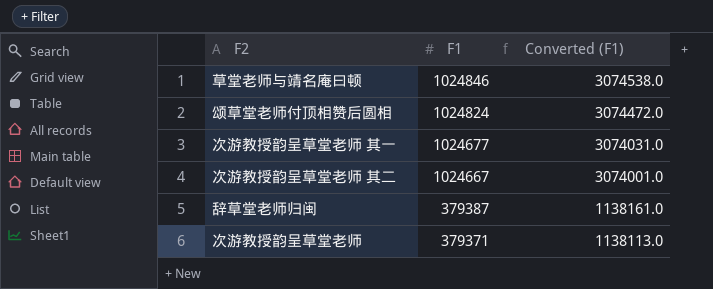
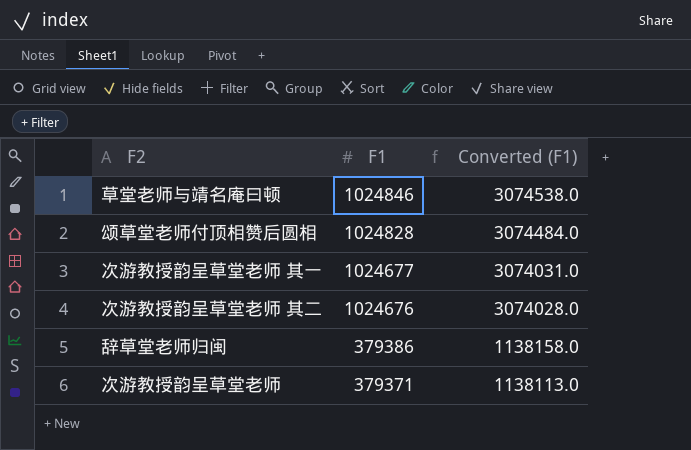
颂草堂老师付顶相赞后圆相 | F1: 1024824 -> 1024828
颂草堂老师付顶相赞后圆相 | Converted (F1): 3074472.0 -> 3074484.0
次游教授韵呈草堂老师 其二 | F1: 1024667 -> 1024676
次游教授韵呈草堂老师 其二 | Converted (F1): 3074001.0 -> 3074028.0
辞草堂老师归闽 | F1: 379387 -> 379386
辞草堂老师归闽 | Converted (F1): 1138161.0 -> 1138158.0

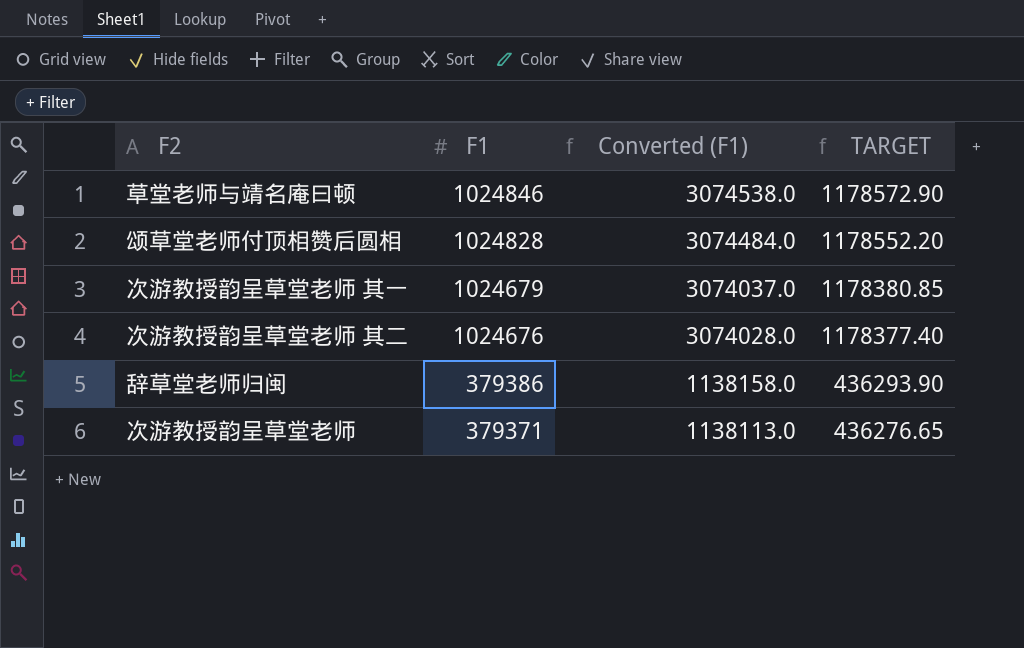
column TARGET | formula: none -> [F1] * 1.15
次游教授韵呈草堂老师 其一 | F1: 1024677 -> 1024679
次游教授韵呈草堂老师 其一 | Converted (F1): 3074031.0 -> 3074037.0

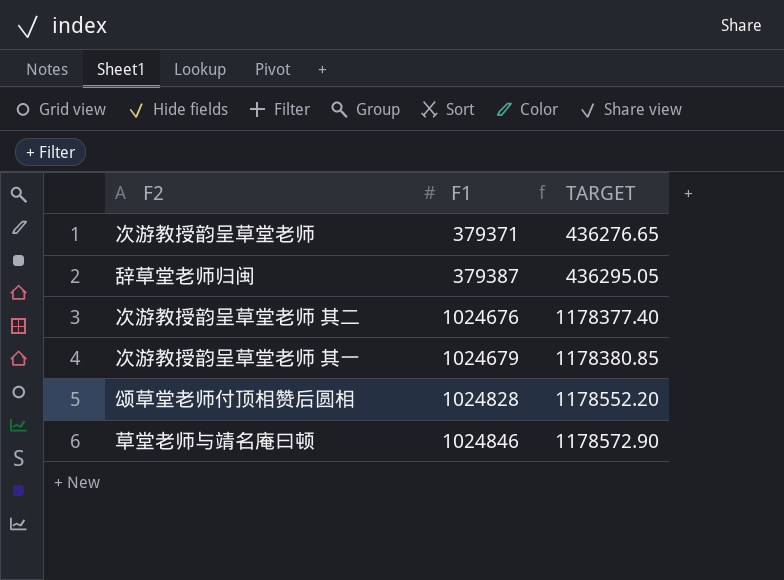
row order: F1 descending -> F1 ascending
column Converted (F1) | formula: [F1] * 3 -> none
辞草堂老师归闽 | F1: 379386 -> 379387
辞草堂老师归闽 | TARGET: 436293.90 -> 436295.05

